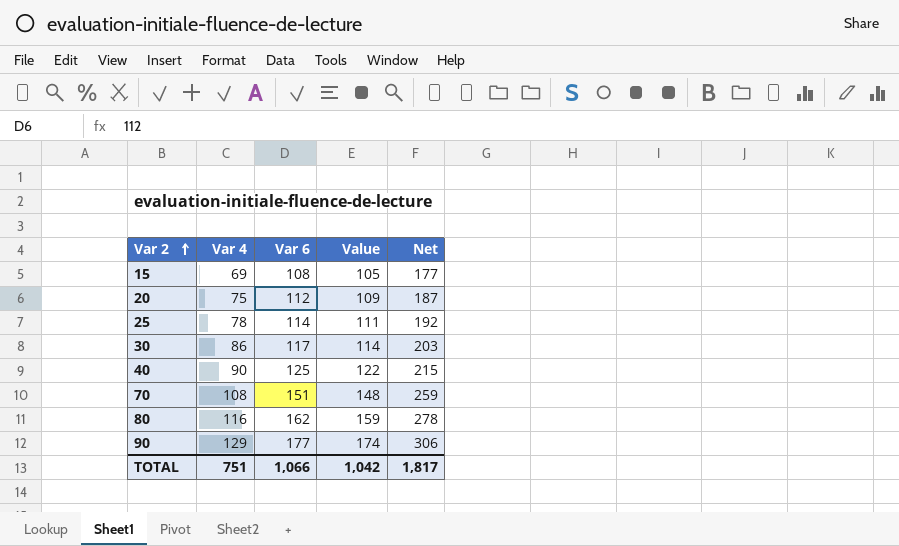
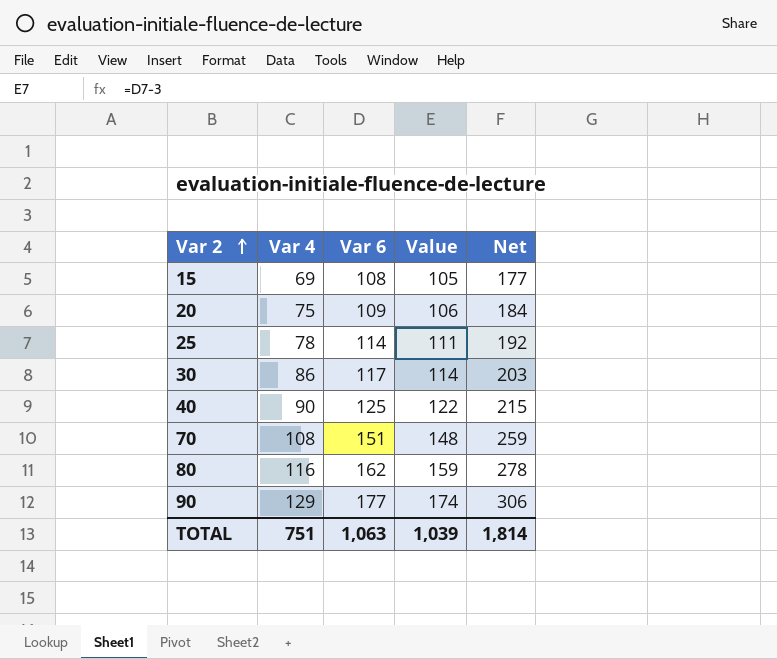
20 | Var 6: 112 -> 109
20 | Value: 109 -> 106
20 | Net: 187 -> 184
TOTAL | Var 6: 1,066 -> 1,063
TOTAL | Value: 1,042 -> 1,039
TOTAL | Net: 1,817 -> 1,814

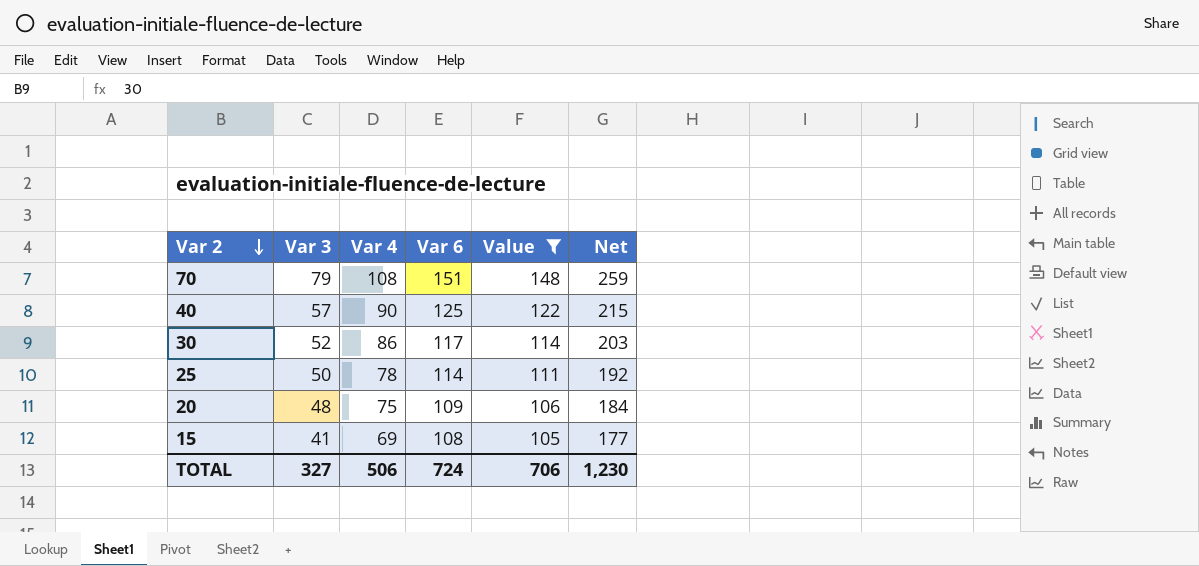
filter: none -> Value <= 148
row order: Var 2 ascending -> Var 2 descending
column Var 3 | position: none -> 2
TOTAL | Var 4: 751 -> 506
TOTAL | Var 6: 1,063 -> 724
TOTAL | Value: 1,039 -> 706
TOTAL | Net: 1,814 -> 1,230

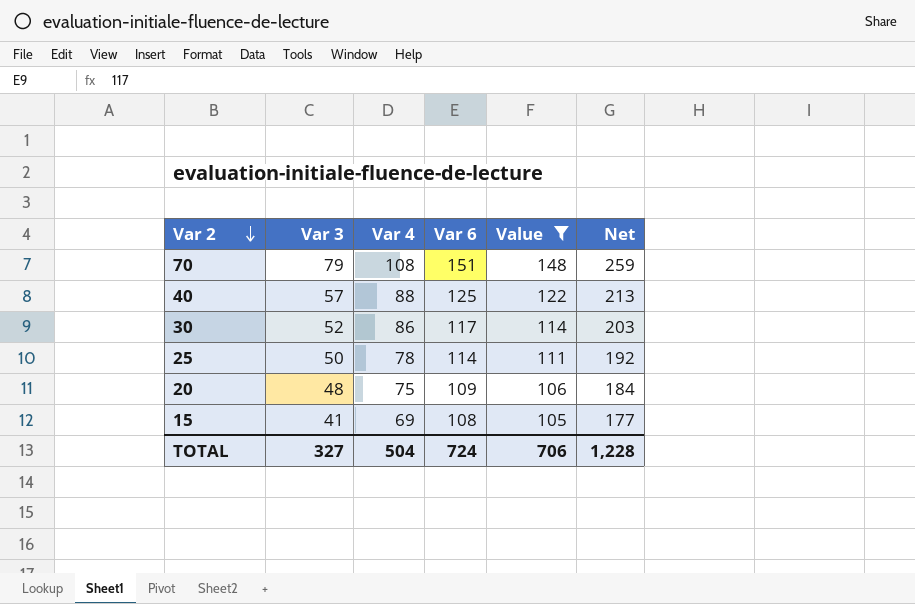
40 | Var 4: 90 -> 88
40 | Net: 215 -> 213
TOTAL | Var 4: 506 -> 504
TOTAL | Net: 1,230 -> 1,228

